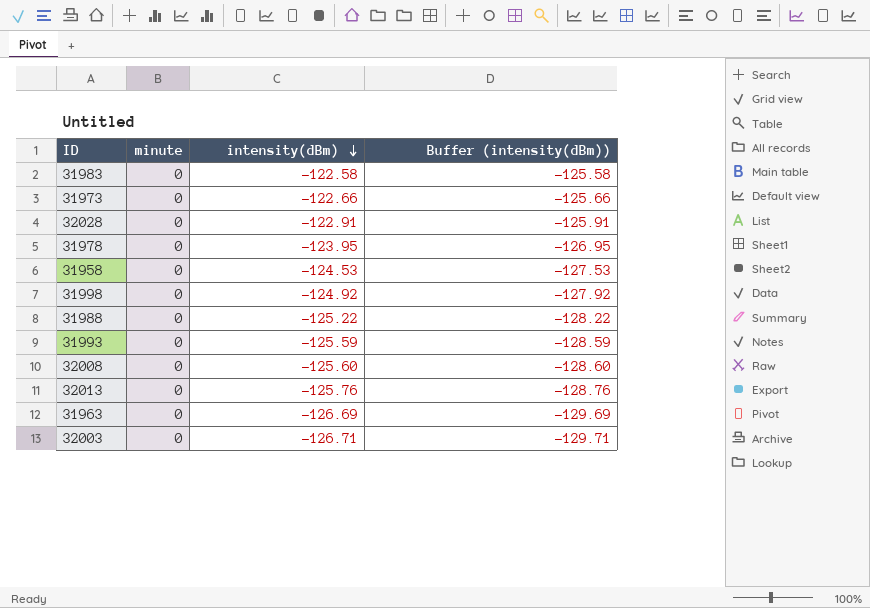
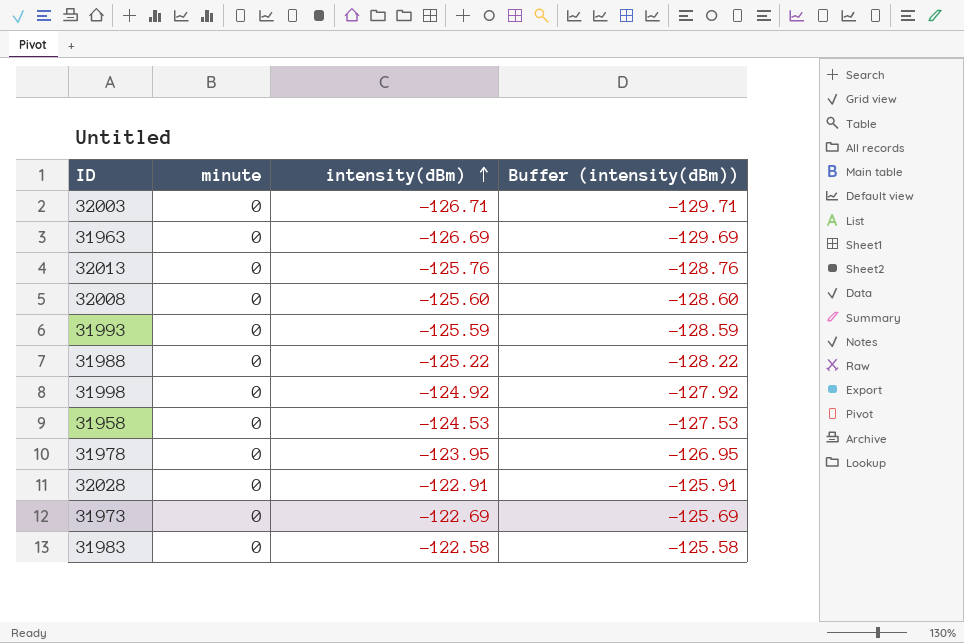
row order: intensity(dBm) descending -> intensity(dBm) ascending
31973 | intensity(dBm): -122.66 -> -122.69
31973 | Buffer (intensity(dBm)): -125.66 -> -125.69

